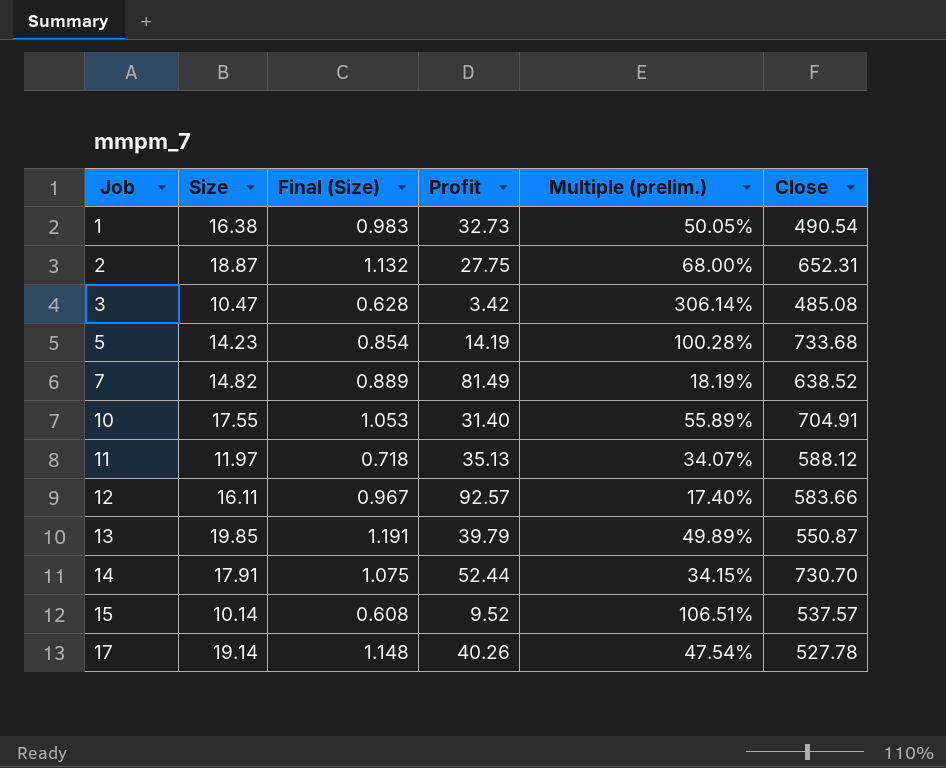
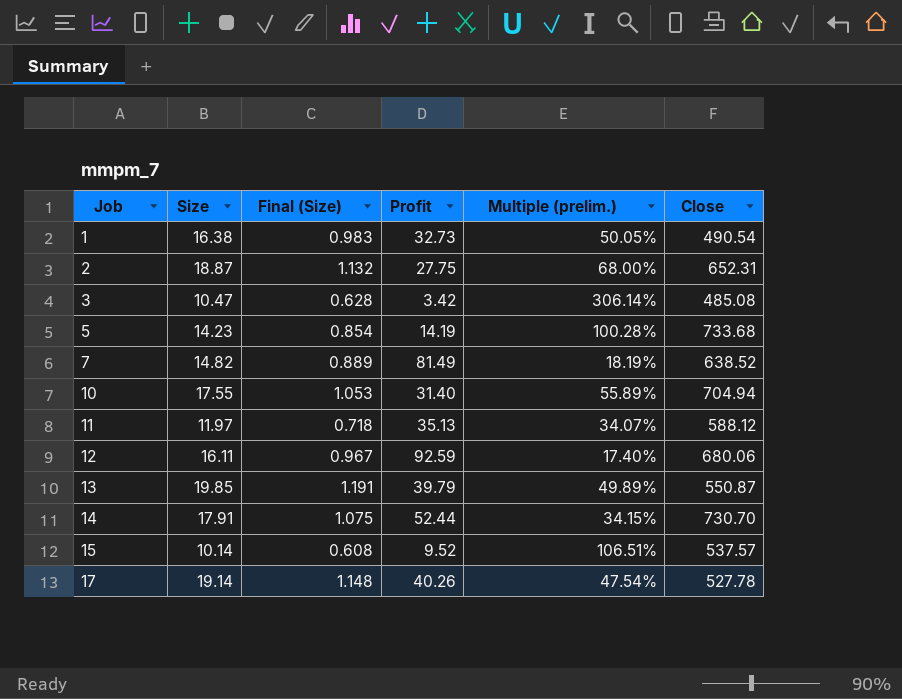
10 | Close: 704.91 -> 704.94
12 | Profit: 92.57 -> 92.59
12 | Close: 583.66 -> 680.06

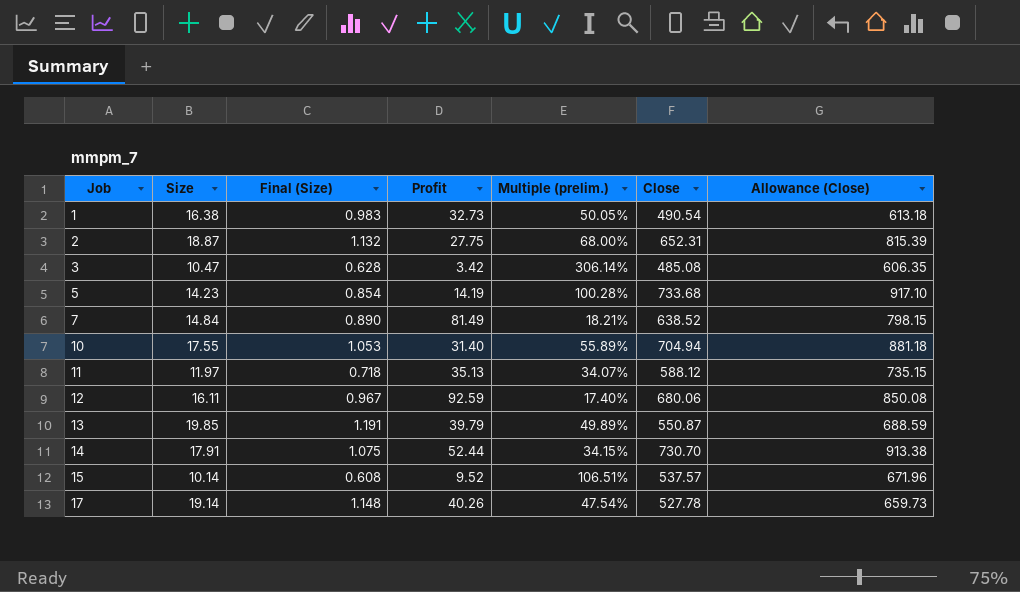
column Allowance (Close) | formula: none -> [Close] * 1.25
7 | Size: 14.82 -> 14.84
7 | Final (Size): 0.889 -> 0.890
7 | Multiple (prelim.): 18.19% -> 18.21%

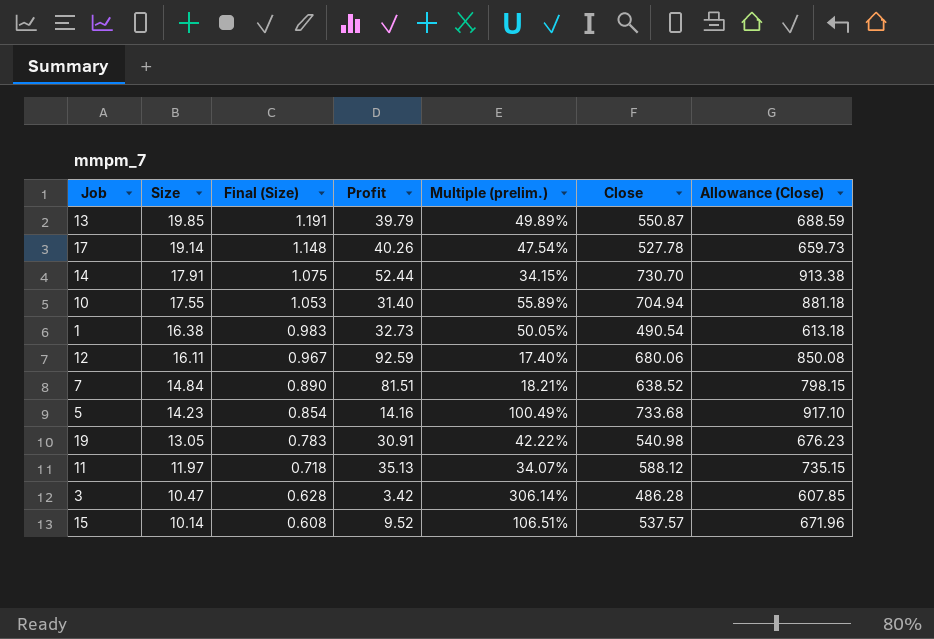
row order: Job ascending -> Size descending
row 2: 18.87 | 1.132 | 27.75 | 68.00% | 652.31 | 815.39 -> none
7 | Profit: 81.49 -> 81.51
5 | Profit: 14.19 -> 14.16
5 | Multiple (prelim.): 100.28% -> 100.49%
row 19: none -> 13.05 | 0.783 | 30.91 | 42.22% | 540.98 | 676.23
3 | Close: 485.08 -> 486.28
3 | Allowance (Close): 606.35 -> 607.85

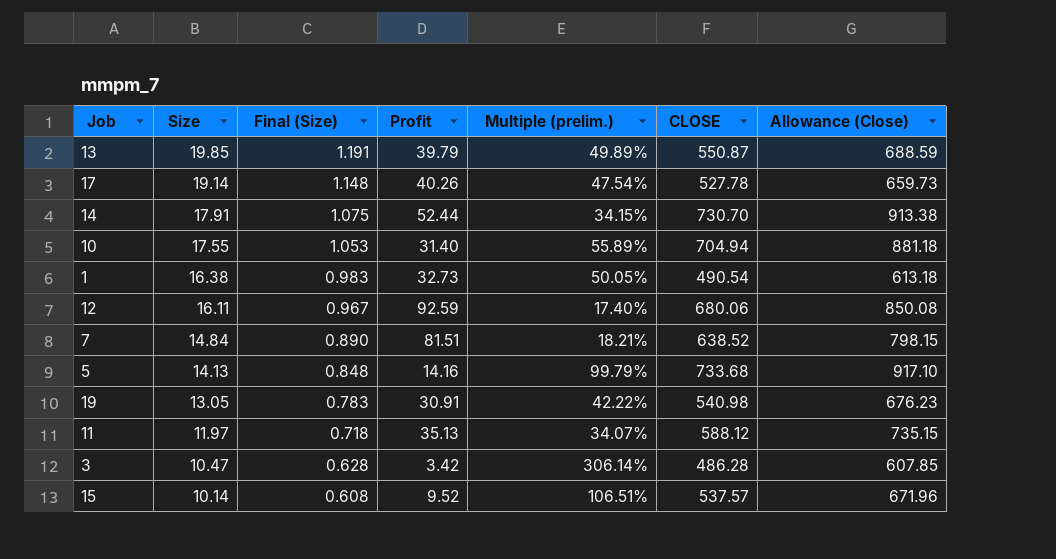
column name: Close -> CLOSE
5 | Size: 14.23 -> 14.13
5 | Final (Size): 0.854 -> 0.848
5 | Multiple (prelim.): 100.49% -> 99.79%

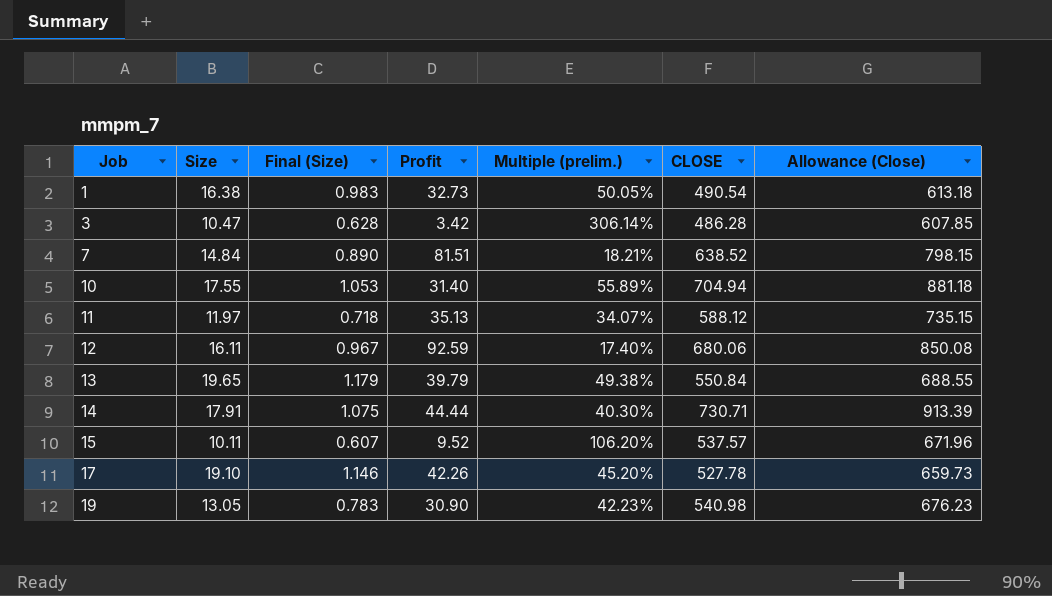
row order: Size descending -> Job ascending
row 5: 14.13 | 0.848 | 14.16 | 99.79% | 733.68 | 917.10 -> none
13 | Size: 19.85 -> 19.65
13 | Final (Size): 1.191 -> 1.179
13 | Multiple (prelim.): 49.89% -> 49.38%
13 | CLOSE: 550.87 -> 550.84
13 | Allowance (Close): 688.59 -> 688.55
14 | Profit: 52.44 -> 44.44
14 | Multiple (prelim.): 34.15% -> 40.30%
14 | CLOSE: 730.70 -> 730.71
14 | Allowance (Close): 913.38 -> 913.39
15 | Size: 10.14 -> 10.11
15 | Final (Size): 0.608 -> 0.607
15 | Multiple (prelim.): 106.51% -> 106.20%
17 | Size: 19.14 -> 19.10
17 | Final (Size): 1.148 -> 1.146
17 | Profit: 40.26 -> 42.26
17 | Multiple (prelim.): 47.54% -> 45.20%
19 | Profit: 30.91 -> 30.90
19 | Multiple (prelim.): 42.22% -> 42.23%

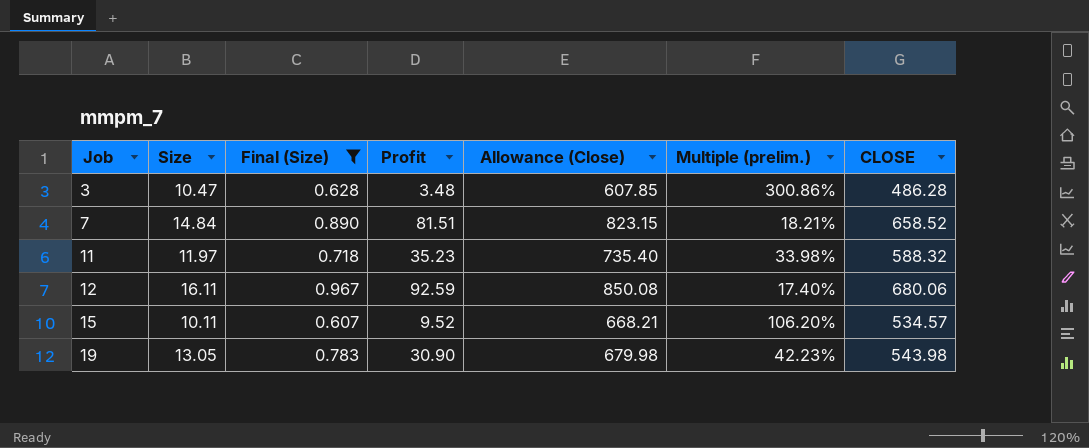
filter: none -> Final (Size) <= 0.967
column Allowance (Close) | position: 7 -> 5
3 | Profit: 3.42 -> 3.48
3 | Multiple (prelim.): 306.14% -> 300.86%
7 | Allowance (Close): 798.15 -> 823.15
7 | CLOSE: 638.52 -> 658.52
11 | Profit: 35.13 -> 35.23
11 | Allowance (Close): 735.15 -> 735.40
11 | Multiple (prelim.): 34.07% -> 33.98%
11 | CLOSE: 588.12 -> 588.32
15 | Allowance (Close): 671.96 -> 668.21
15 | CLOSE: 537.57 -> 534.57
19 | Allowance (Close): 676.23 -> 679.98
19 | CLOSE: 540.98 -> 543.98

